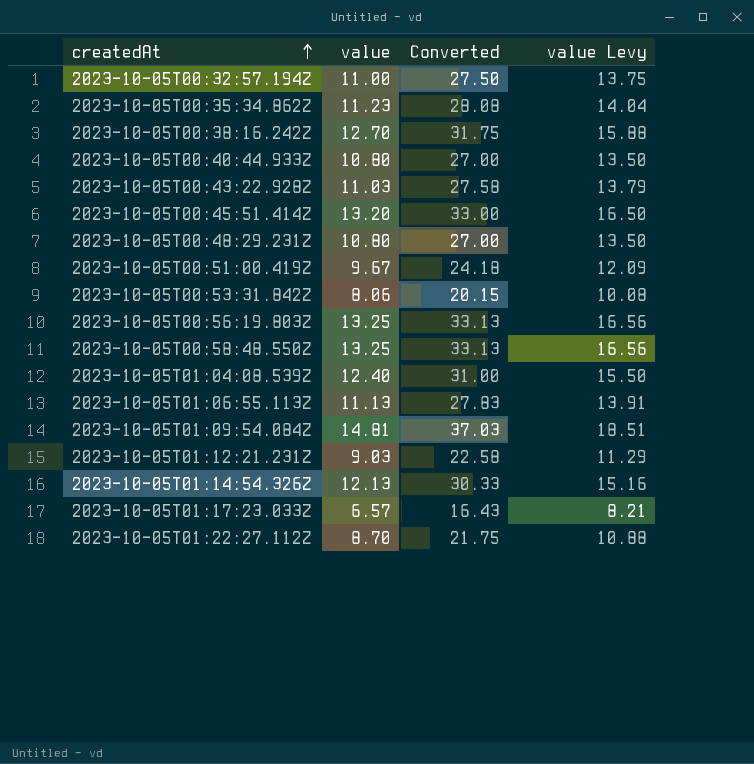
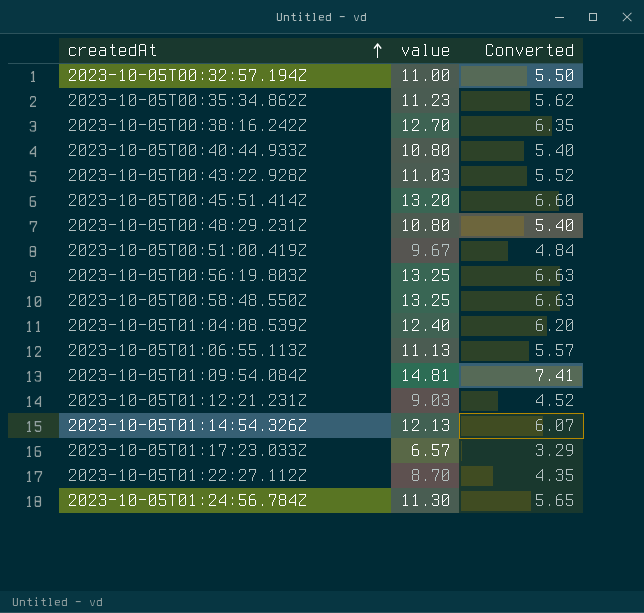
column value Levy | formula: [value] * 1.25 -> none
column Converted | formula: [value] * 2.5 -> [value] * 0.5
row 2023-10-05T00:53:31.842Z: 8.06 | 20.15 | 10.08 -> none
row 2023-10-05T01:24:56.784Z: none -> 11.30 | 5.65

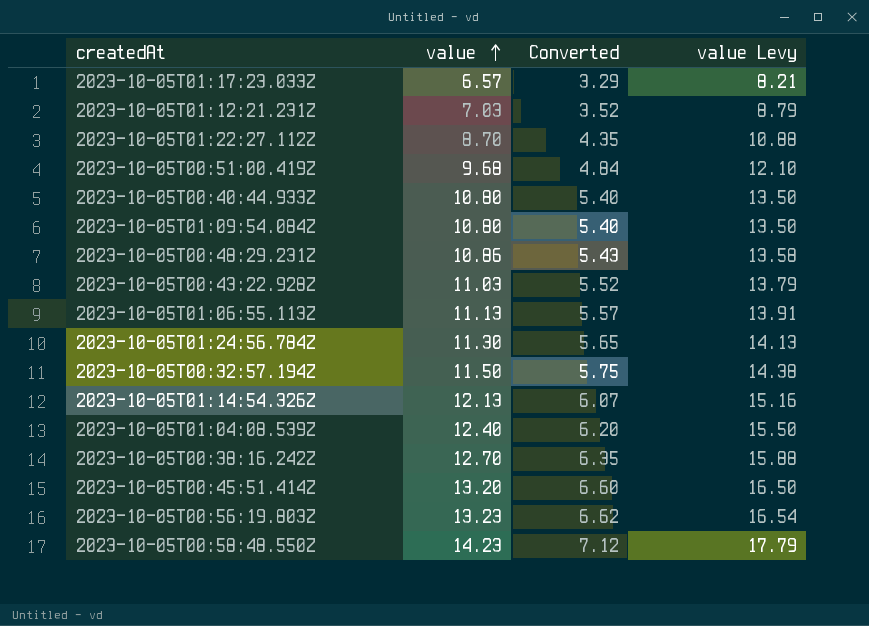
row order: createdAt ascending -> value ascending
column value Levy | formula: none -> [value] * 1.25
row 2023-10-05T00:35:34.862Z: 11.23 | 5.62 -> none
2023-10-05T01:12:21.231Z | value: 9.03 -> 7.03
2023-10-05T01:12:21.231Z | Converted: 4.52 -> 3.52
2023-10-05T00:51:00.419Z | value: 9.67 -> 9.68
2023-10-05T01:09:54.084Z | value: 14.81 -> 10.80
2023-10-05T01:09:54.084Z | Converted: 7.41 -> 5.40
2023-10-05T00:48:29.231Z | value: 10.80 -> 10.86
2023-10-05T00:48:29.231Z | Converted: 5.40 -> 5.43
2023-10-05T00:32:57.194Z | value: 11.00 -> 11.50
2023-10-05T00:32:57.194Z | Converted: 5.50 -> 5.75
2023-10-05T00:56:19.803Z | value: 13.25 -> 13.23
2023-10-05T00:56:19.803Z | Converted: 6.63 -> 6.62
2023-10-05T00:58:48.550Z | value: 13.25 -> 14.23
2023-10-05T00:58:48.550Z | Converted: 6.63 -> 7.12

